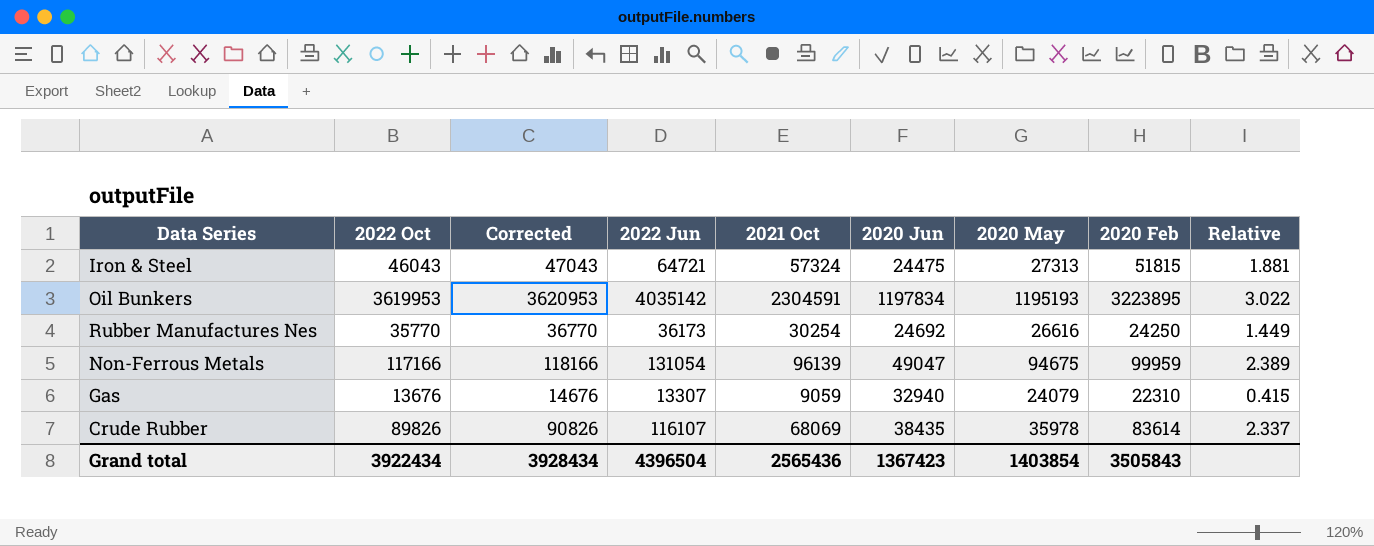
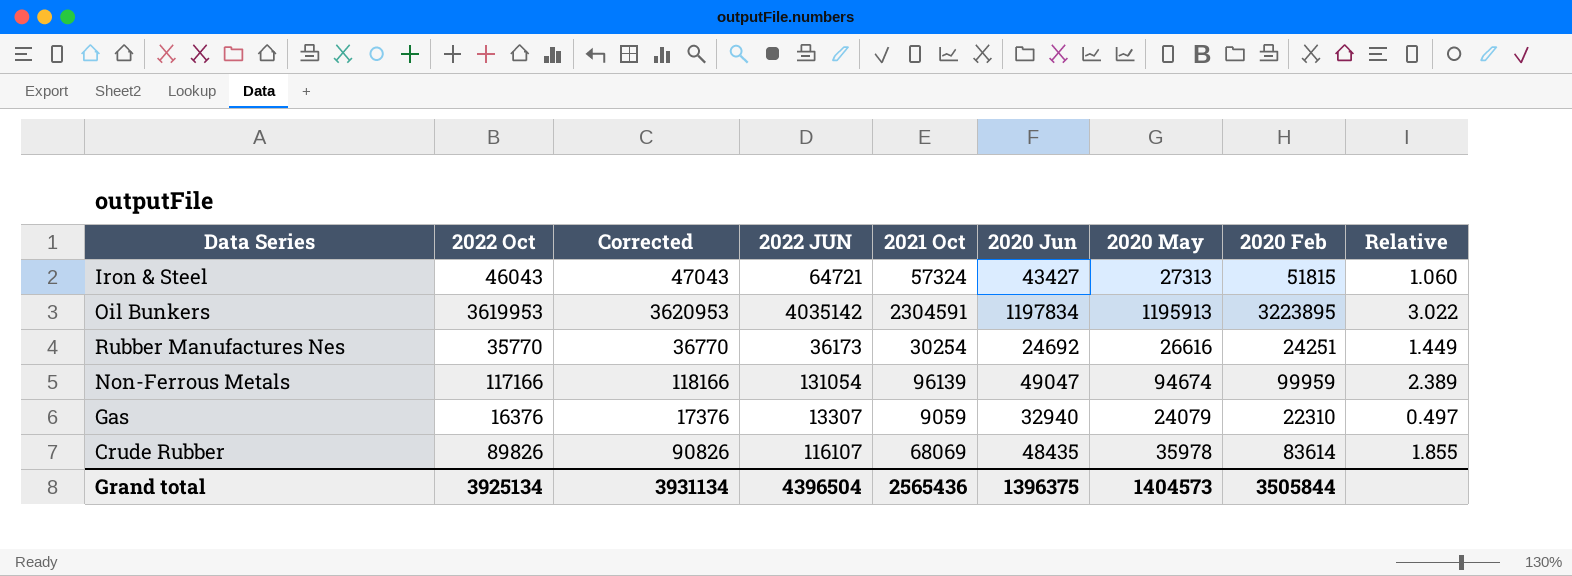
column name: 2022 Jun -> 2022 JUN
Iron & Steel | 2020 Jun: 24475 -> 43427
Iron & Steel | Relative: 1.881 -> 1.060
Oil Bunkers | 2020 May: 1195193 -> 1195913
Rubber Manufactures Nes | 2020 Feb: 24250 -> 24251
Non-Ferrous Metals | 2020 May: 94675 -> 94674
Gas | 2022 Oct: 13676 -> 16376
Gas | Corrected: 14676 -> 17376
Gas | Relative: 0.415 -> 0.497
Crude Rubber | 2020 Jun: 38435 -> 48435
Crude Rubber | Relative: 2.337 -> 1.855
Grand total | 2022 Oct: 3922434 -> 3925134
Grand total | Corrected: 3928434 -> 3931134
Grand total | 2020 Jun: 1367423 -> 1396375
Grand total | 2020 May: 1403854 -> 1404573
Grand total | 2020 Feb: 3505843 -> 3505844

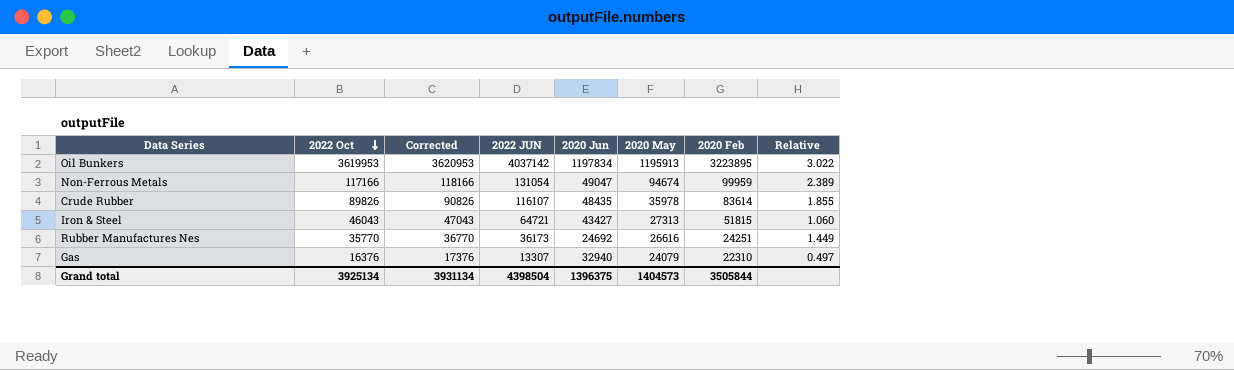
row order: none -> 2022 Oct descending
column 2021 Oct | position: 5 -> none
Oil Bunkers | 2022 JUN: 4035142 -> 4037142
Grand total | 2022 JUN: 4396504 -> 4398504

